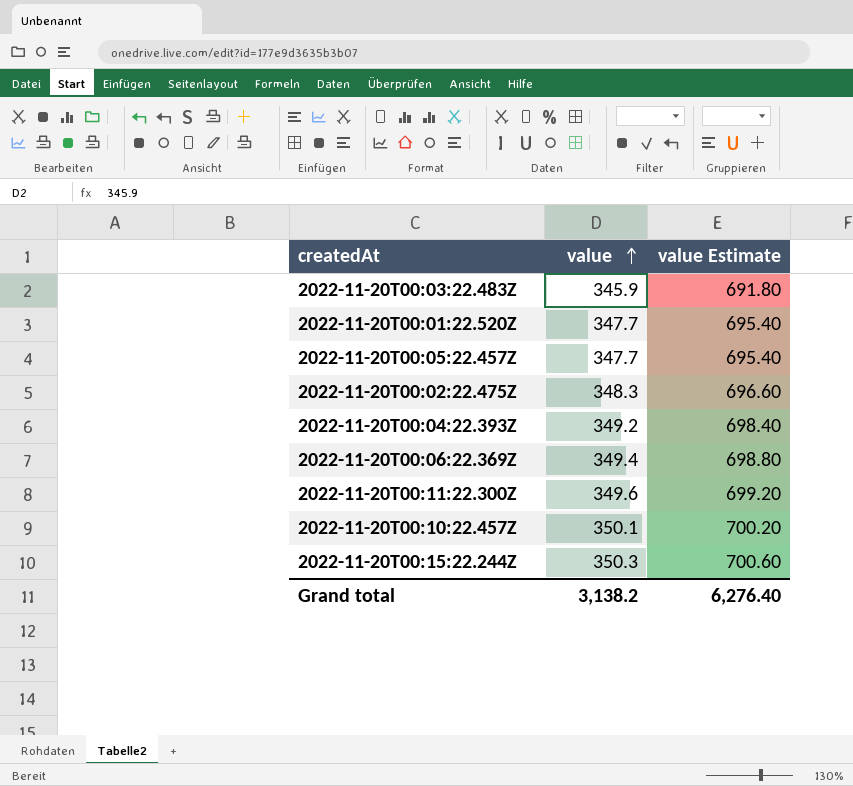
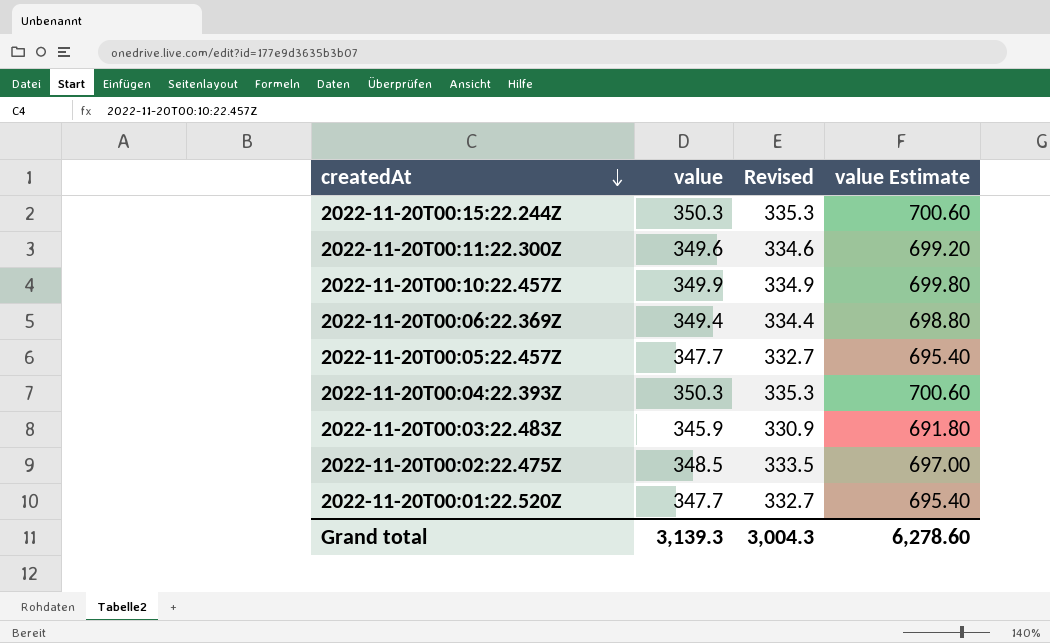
row order: value ascending -> createdAt descending
column Revised | formula: none -> [value] - 15
2022-11-20T00:10:22.457Z | value: 350.1 -> 349.9
2022-11-20T00:10:22.457Z | value Estimate: 700.20 -> 699.80
2022-11-20T00:04:22.393Z | value: 349.2 -> 350.3
2022-11-20T00:04:22.393Z | value Estimate: 698.40 -> 700.60
2022-11-20T00:02:22.475Z | value: 348.3 -> 348.5
2022-11-20T00:02:22.475Z | value Estimate: 696.60 -> 697.00
Grand total | value: 3,138.2 -> 3,139.3
Grand total | value Estimate: 6,276.40 -> 6,278.60

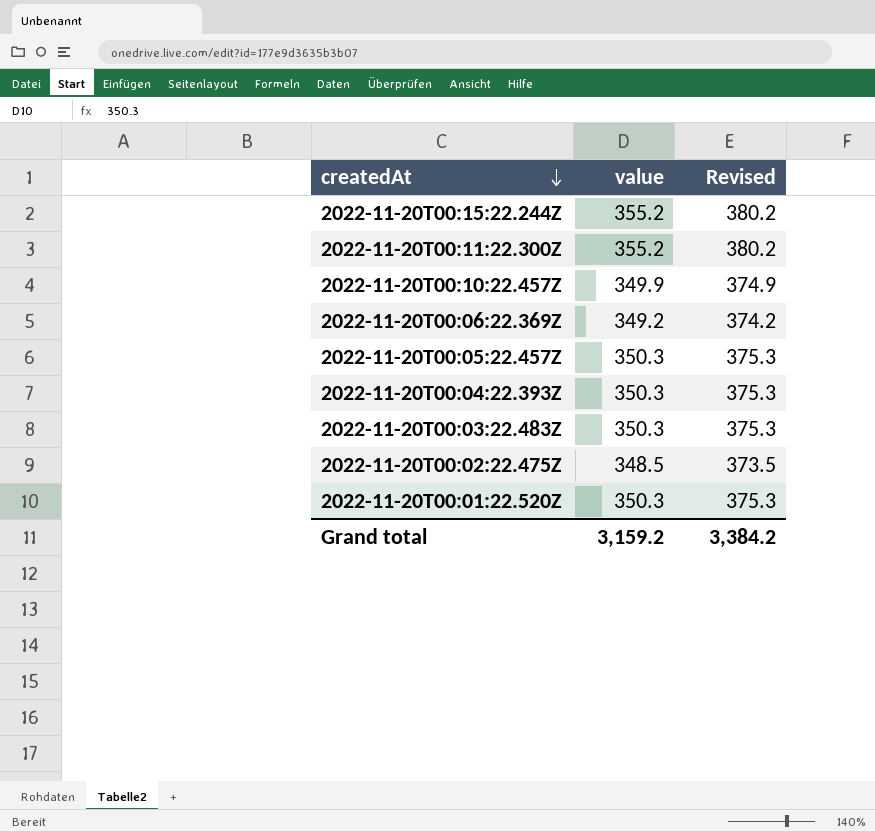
column value Estimate | formula: [value] * 2 -> none
column Revised | formula: [value] - 15 -> [value] + 25
2022-11-20T00:15:22.244Z | value: 350.3 -> 355.2
2022-11-20T00:11:22.300Z | value: 349.6 -> 355.2
2022-11-20T00:06:22.369Z | value: 349.4 -> 349.2
2022-11-20T00:05:22.457Z | value: 347.7 -> 350.3
2022-11-20T00:03:22.483Z | value: 345.9 -> 350.3
2022-11-20T00:01:22.520Z | value: 347.7 -> 350.3
Grand total | value: 3,139.3 -> 3,159.2
Grand total | Revised: 3,004.3 -> 3,384.2

